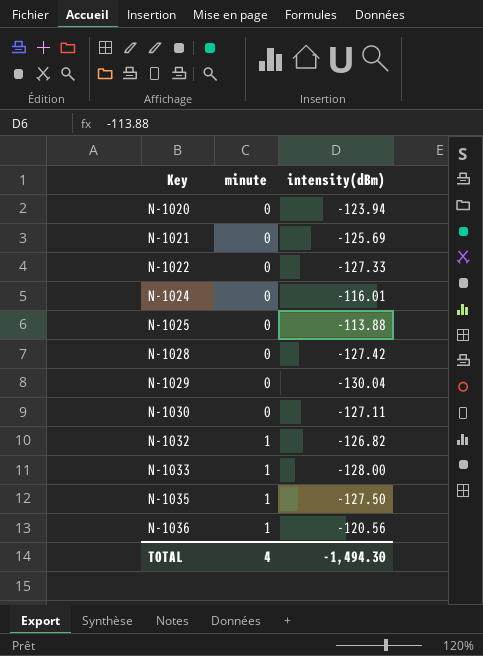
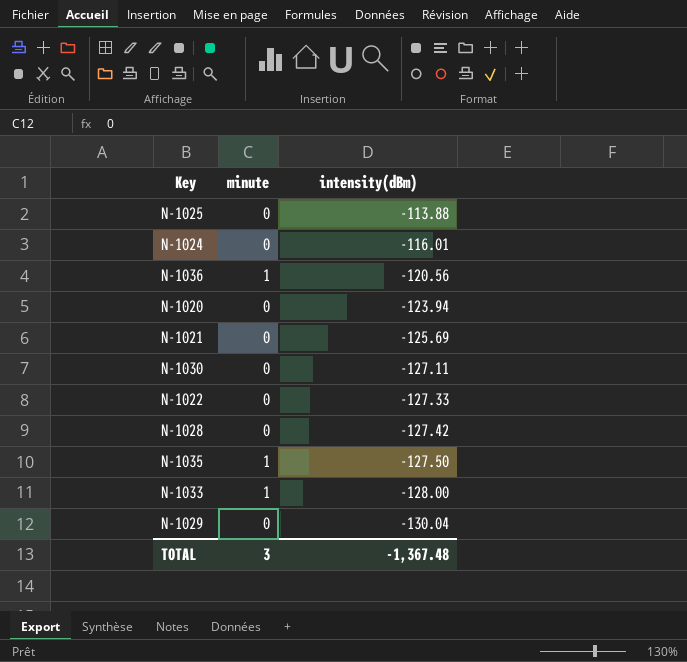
row order: Key ascending -> intensity(dBm) descending
row N-1032: 1 | -126.82 -> none
TOTAL | minute: 4 -> 3
TOTAL | intensity(dBm): -1,494.30 -> -1,367.48

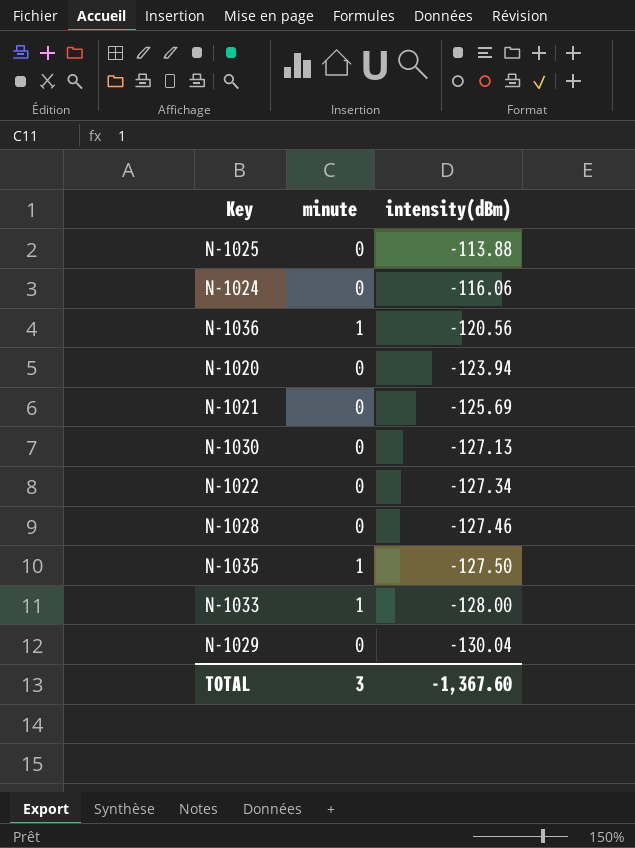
N-1024 | intensity(dBm): -116.01 -> -116.06
N-1030 | intensity(dBm): -127.11 -> -127.13
N-1022 | intensity(dBm): -127.33 -> -127.34
N-1028 | intensity(dBm): -127.42 -> -127.46
TOTAL | intensity(dBm): -1,367.48 -> -1,367.60

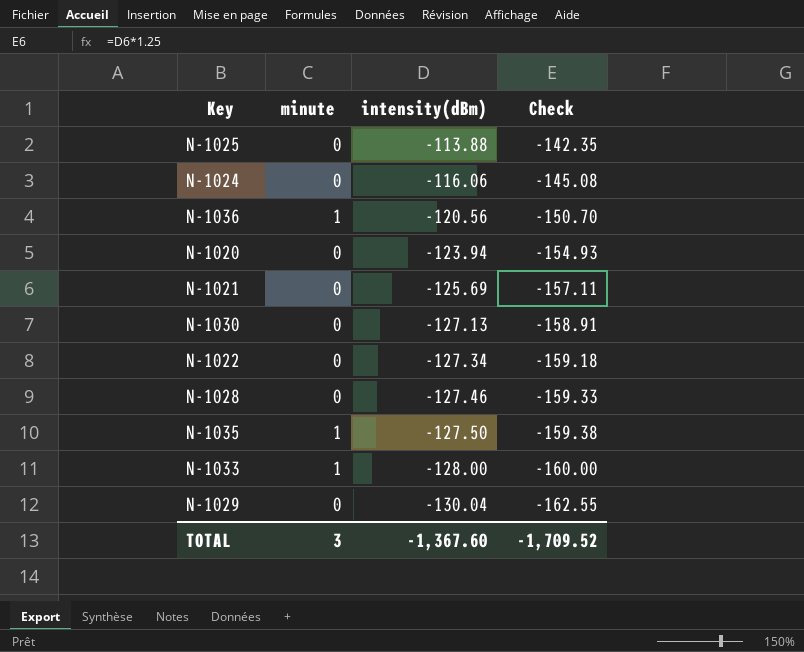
column Check | formula: none -> [intensity(dBm)] * 1.25

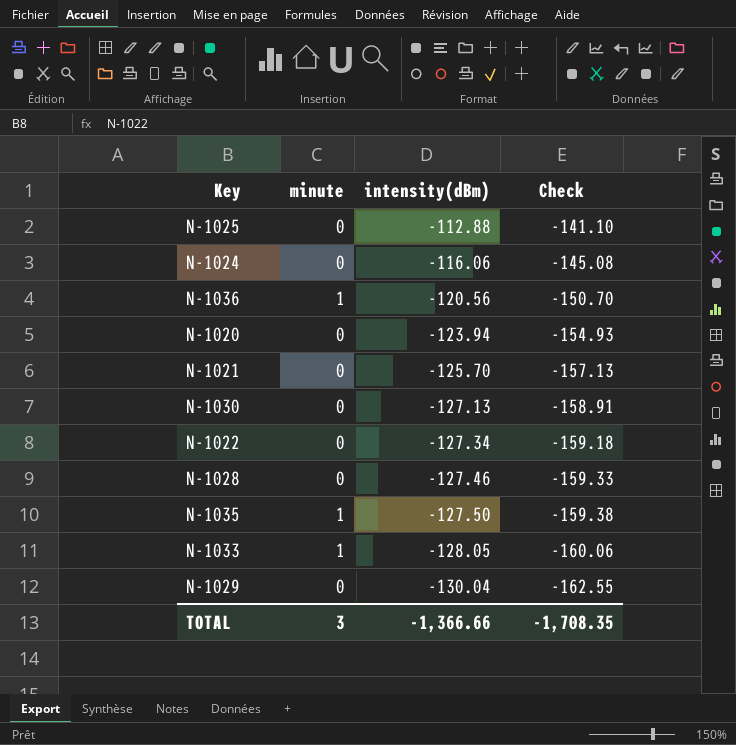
N-1025 | intensity(dBm): -113.88 -> -112.88
N-1025 | Check: -142.35 -> -141.10
N-1021 | intensity(dBm): -125.69 -> -125.70
N-1021 | Check: -157.11 -> -157.13
N-1033 | intensity(dBm): -128.00 -> -128.05
N-1033 | Check: -160.00 -> -160.06
TOTAL | intensity(dBm): -1,367.60 -> -1,366.66
TOTAL | Check: -1,709.52 -> -1,708.35

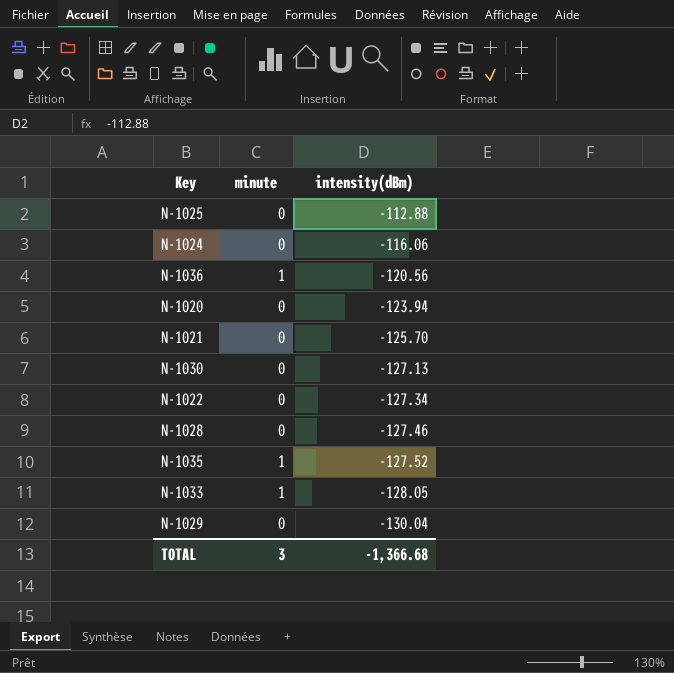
column Check | formula: [intensity(dBm)] * 1.25 -> none
N-1035 | intensity(dBm): -127.50 -> -127.52
TOTAL | intensity(dBm): -1,366.66 -> -1,366.68

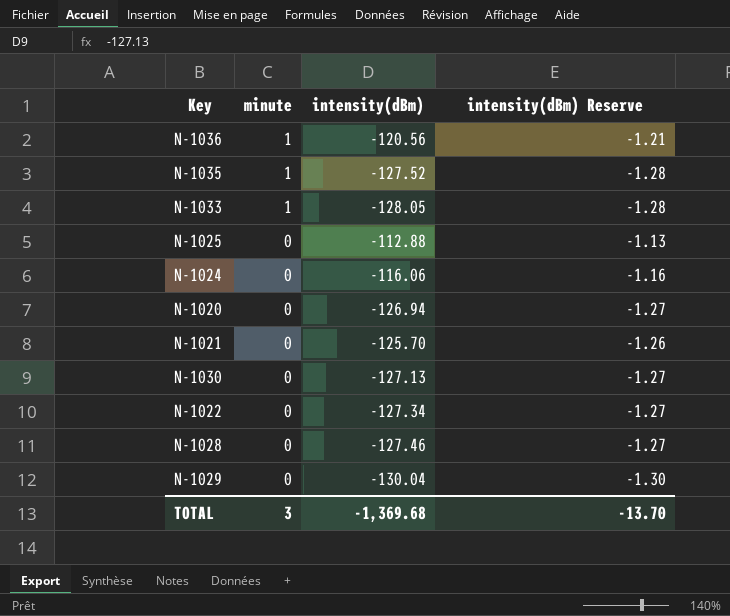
row order: intensity(dBm) descending -> minute descending
column intensity(dBm) Reserve | formula: none -> [intensity(dBm)] * 0.01
N-1020 | intensity(dBm): -123.94 -> -126.94
TOTAL | intensity(dBm): -1,366.68 -> -1,369.68

